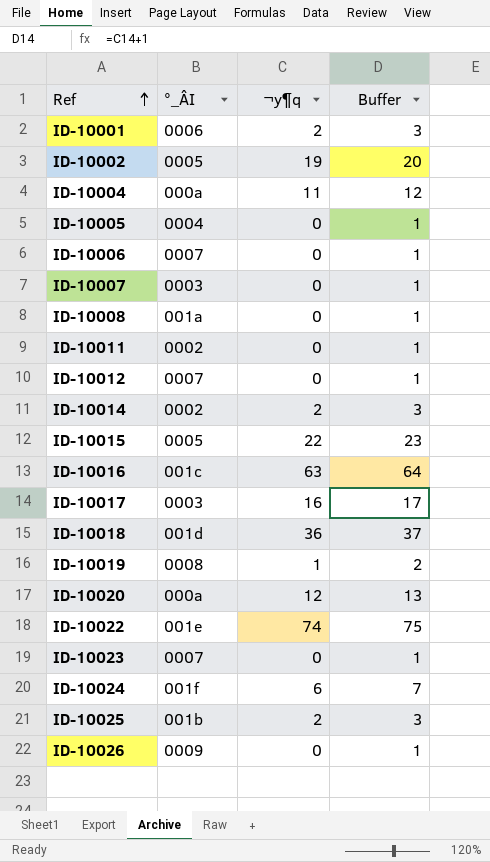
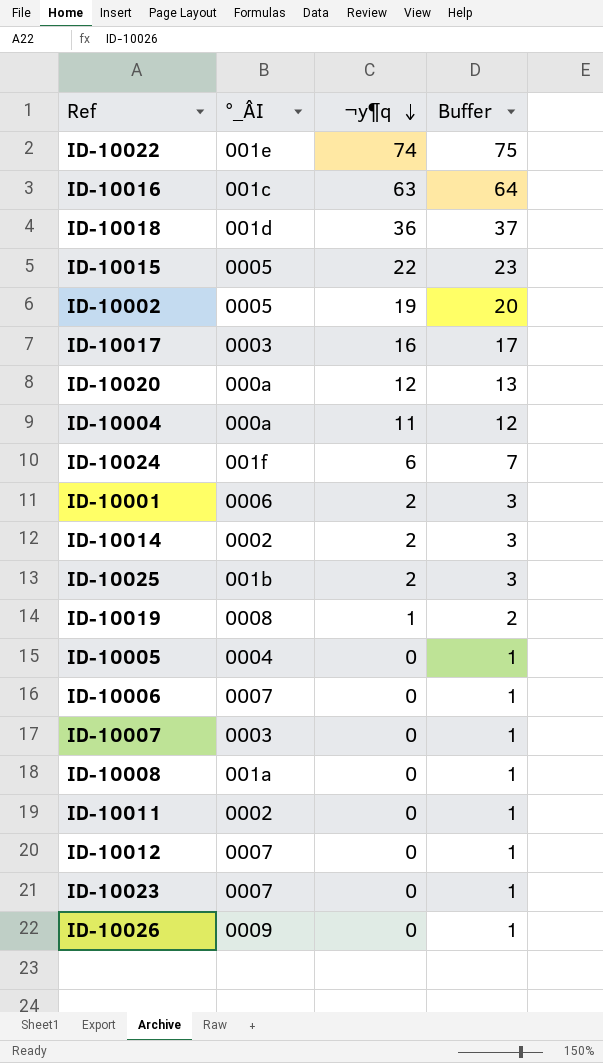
row order: Ref ascending -> ¬y¶q descending

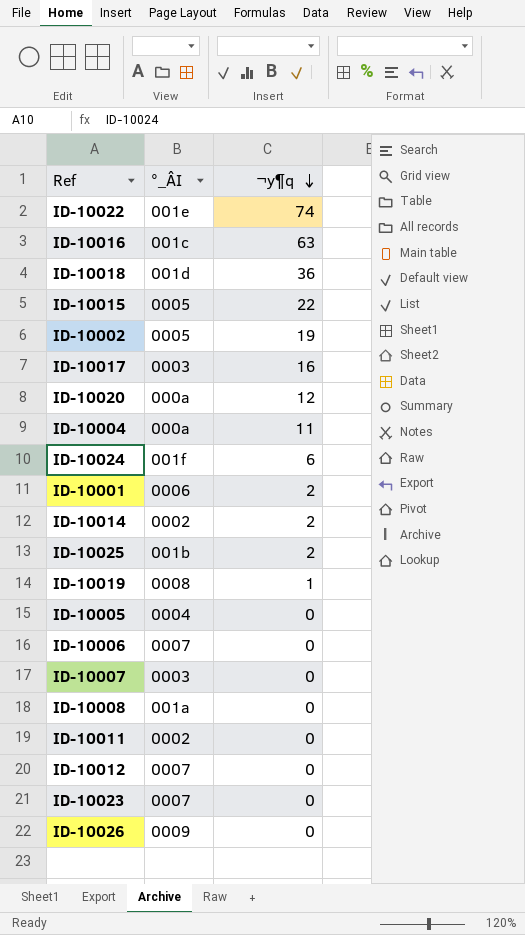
column Buffer | formula: [¬y¶q] + 1 -> none

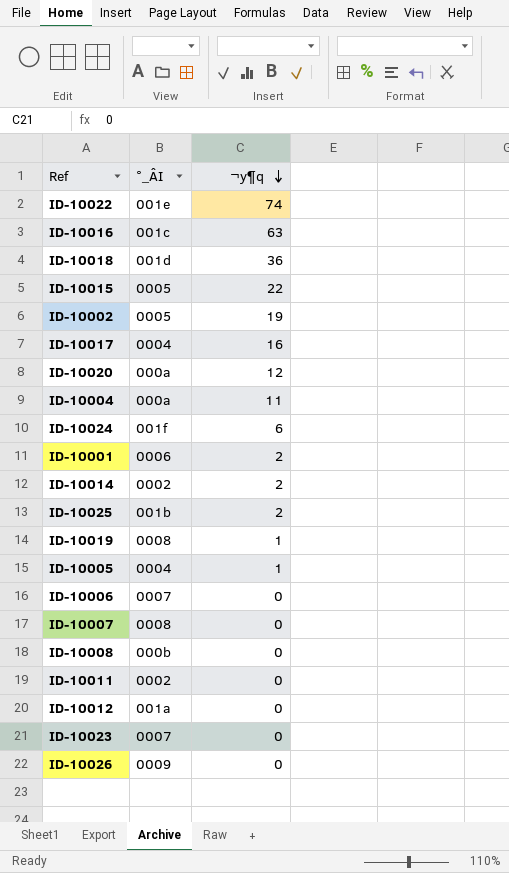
ID-10017 | °_ÂI: 0003 -> 0004
ID-10005 | ¬y¶q: 0 -> 1
ID-10007 | °_ÂI: 0003 -> 0008
ID-10008 | °_ÂI: 001a -> 000b
ID-10012 | °_ÂI: 0007 -> 001a

